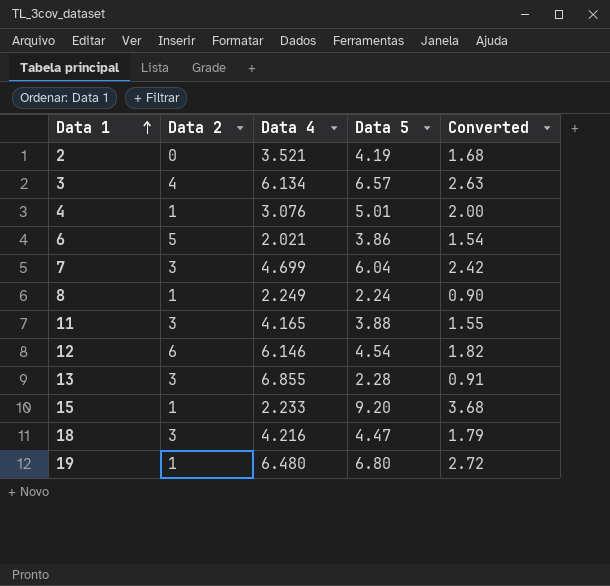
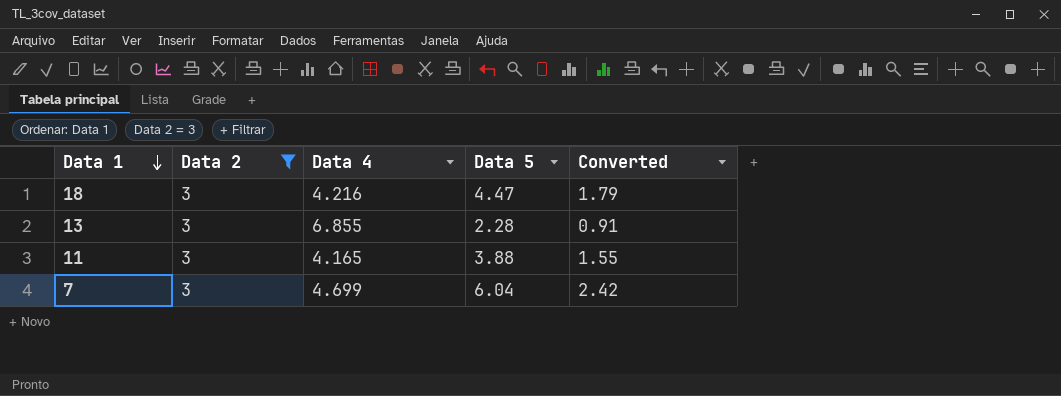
filter: none -> Data 2 = 3
row order: Data 1 ascending -> Data 1 descending

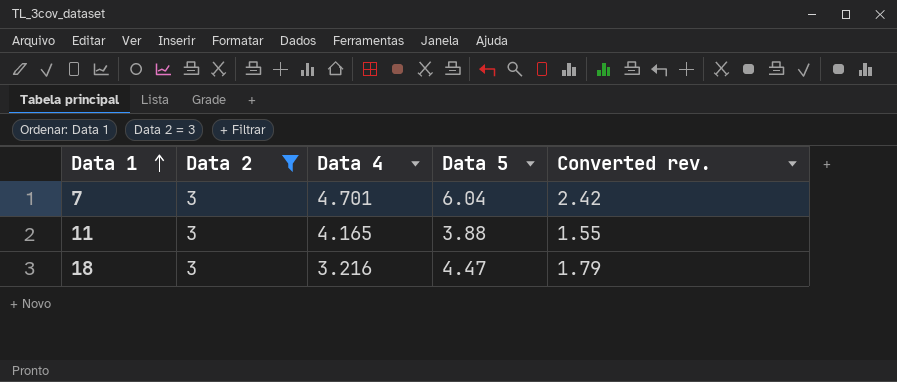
row order: Data 1 descending -> Data 1 ascending
column name: Converted -> Converted rev.
row 13: 3 | 6.855 | 2.28 | 0.91 -> none
7 | Data 4: 4.699 -> 4.701
18 | Data 4: 4.216 -> 3.216

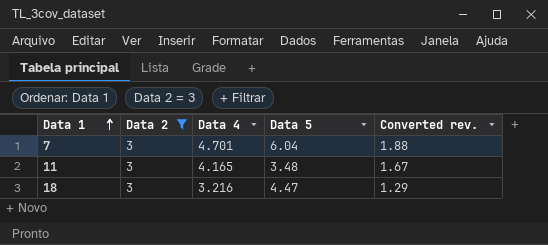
column Converted rev. | formula: [Data 5] * 0.4 -> [Data 4] * 0.4
11 | Data 5: 3.88 -> 3.48

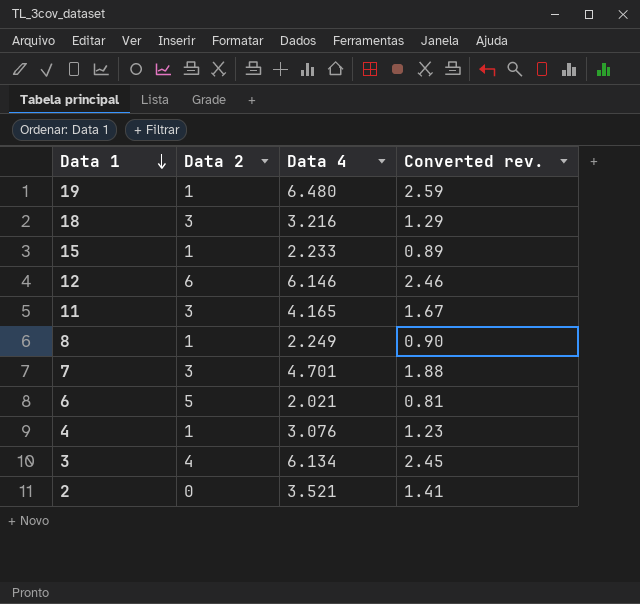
filter: Data 2 = 3 -> none
row order: Data 1 ascending -> Data 1 descending
column Data 5 | position: 4 -> none

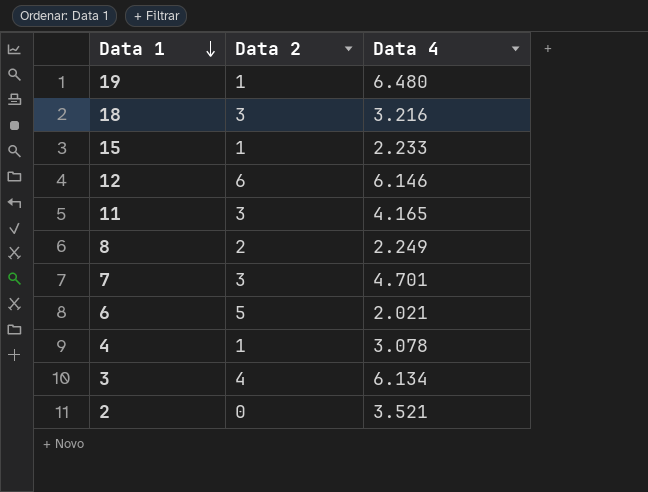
column Converted rev. | formula: [Data 4] * 0.4 -> none
8 | Data 2: 1 -> 2
4 | Data 4: 3.076 -> 3.078

